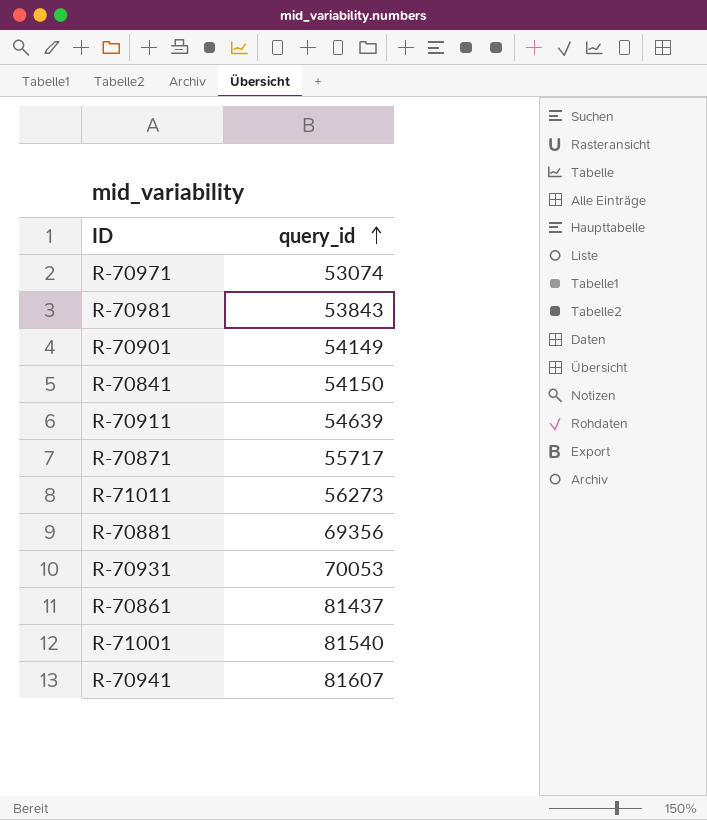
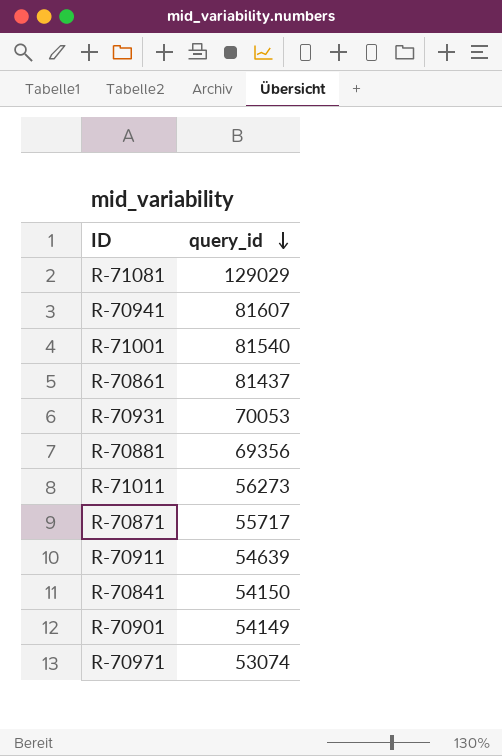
row order: query_id ascending -> query_id descending
row R-70981: 53843 -> none
row R-71081: none -> 129029

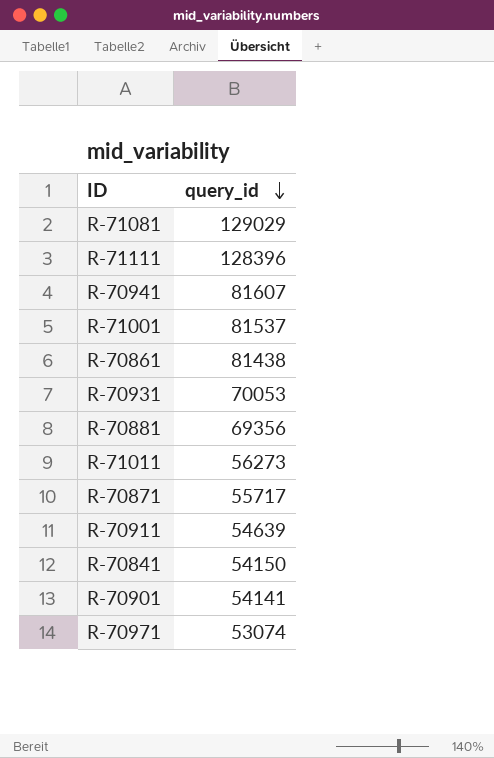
row R-71111: none -> 128396
R-71001 | query_id: 81540 -> 81537
R-70861 | query_id: 81437 -> 81438
R-70901 | query_id: 54149 -> 54141

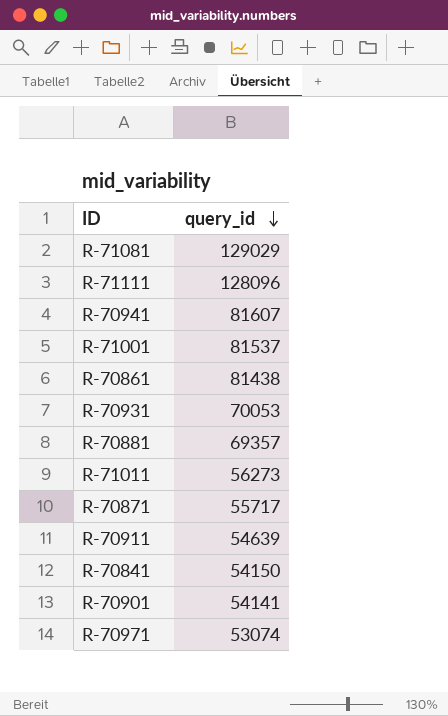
R-71111 | query_id: 128396 -> 128096
R-70881 | query_id: 69356 -> 69357

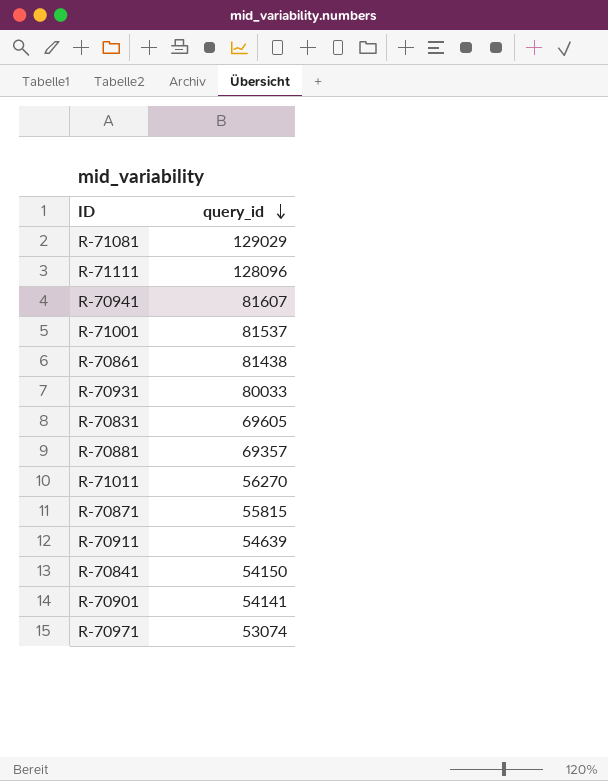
R-70931 | query_id: 70053 -> 80033
row R-70831: none -> 69605
R-71011 | query_id: 56273 -> 56270
R-70871 | query_id: 55717 -> 55815

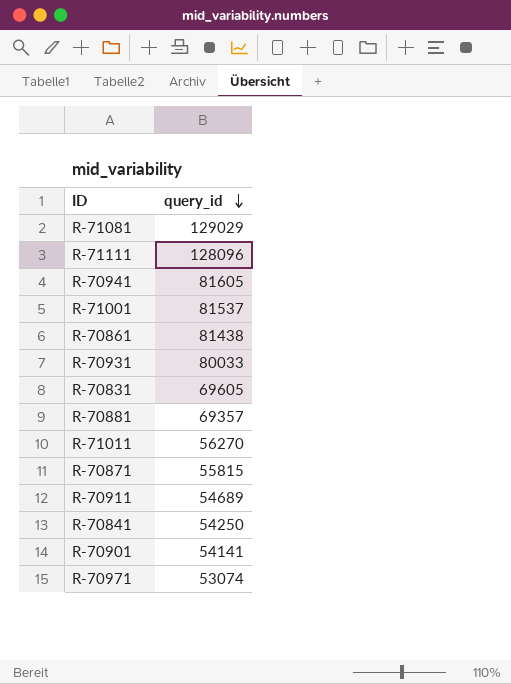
R-70941 | query_id: 81607 -> 81605
R-70911 | query_id: 54639 -> 54689
R-70841 | query_id: 54150 -> 54250

